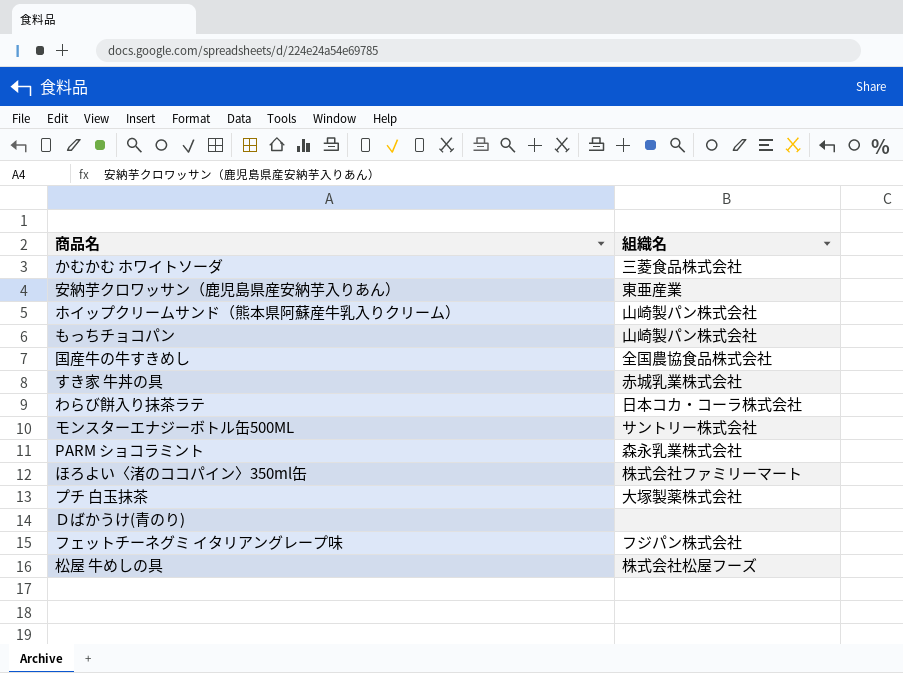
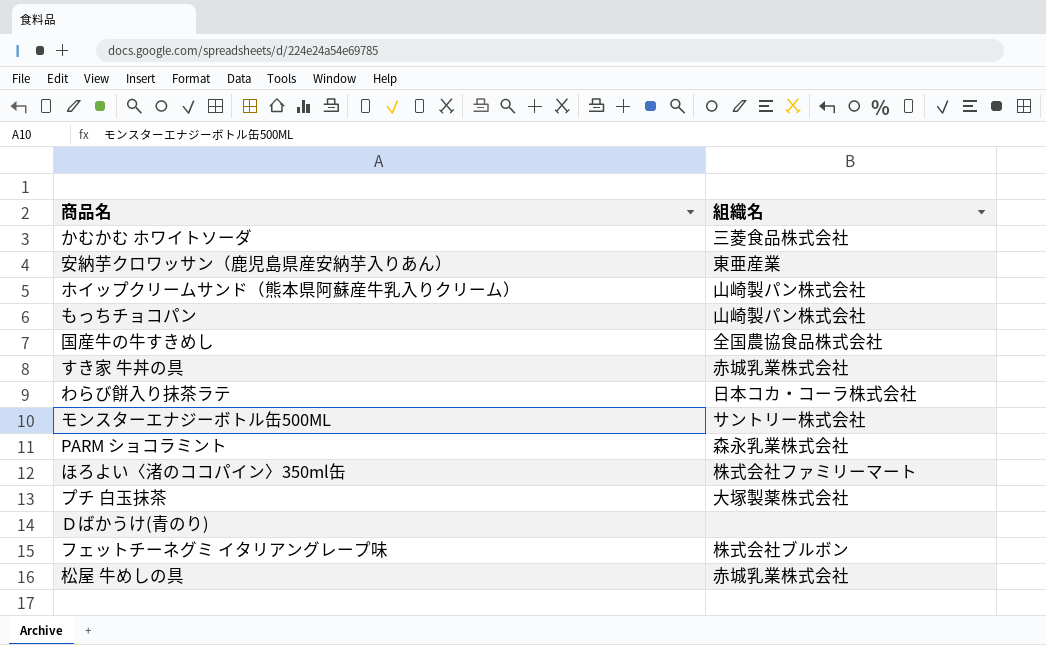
フェットチーネグミ イタリアングレープ味 | 組織名: フジパン株式会社 -> 株式会社ブルボン
松屋 牛めしの具 | 組織名: 株式会社松屋フーズ -> 赤城乳業株式会社

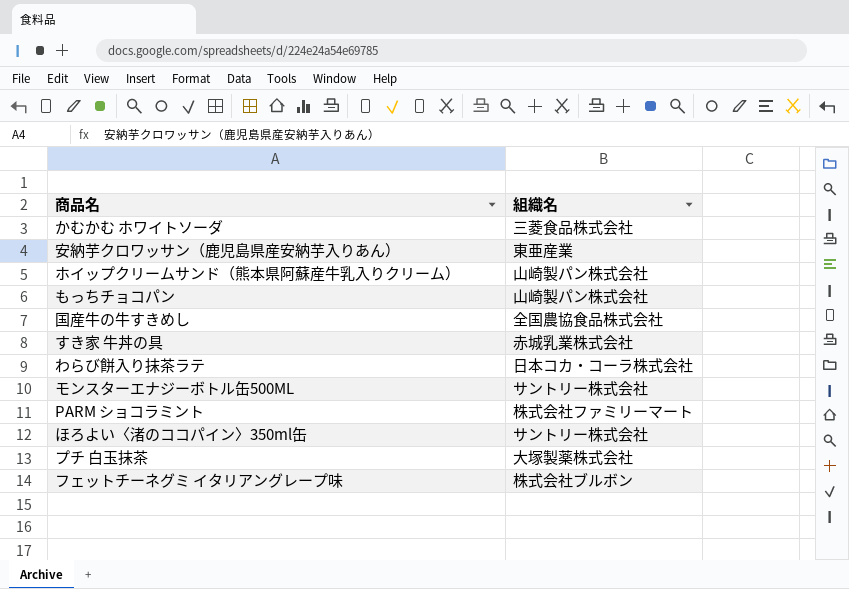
row Ｄばかうけ(青のり): none -> none
row 松屋 牛めしの具: 赤城乳業株式会社 -> none
PARM ショコラミント | 組織名: 森永乳業株式会社 -> 株式会社ファミリーマート
ほろよい〈渚のココパイン〉350ml缶 | 組織名: 株式会社ファミリーマート -> サントリー株式会社

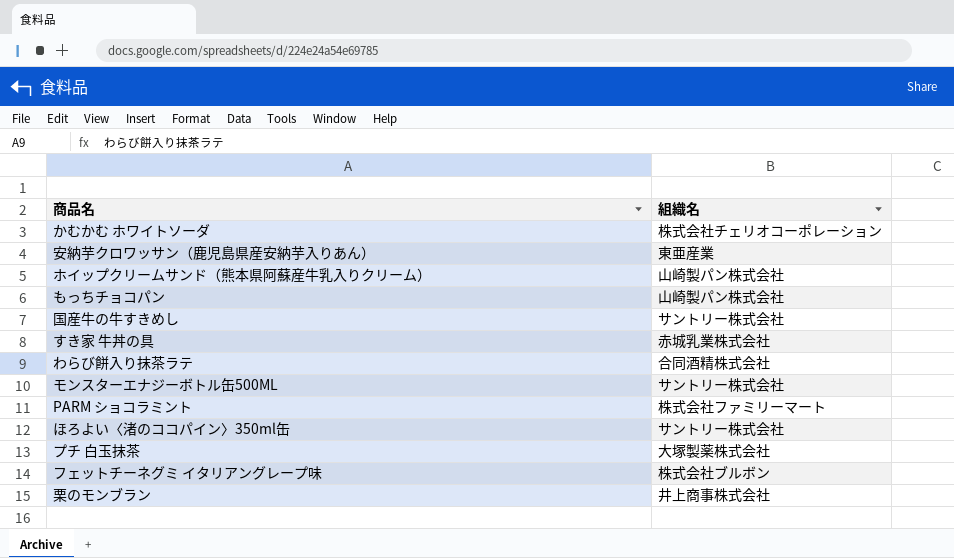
かむかむ ホワイトソーダ | 組織名: 三菱食品株式会社 -> 株式会社チェリオコーポレーション
国産牛の牛すきめし | 組織名: 全国農協食品株式会社 -> サントリー株式会社
わらび餅入り抹茶ラテ | 組織名: 日本コカ・コーラ株式会社 -> 合同酒精株式会社
row 栗のモンブラン: none -> 井上商事株式会社

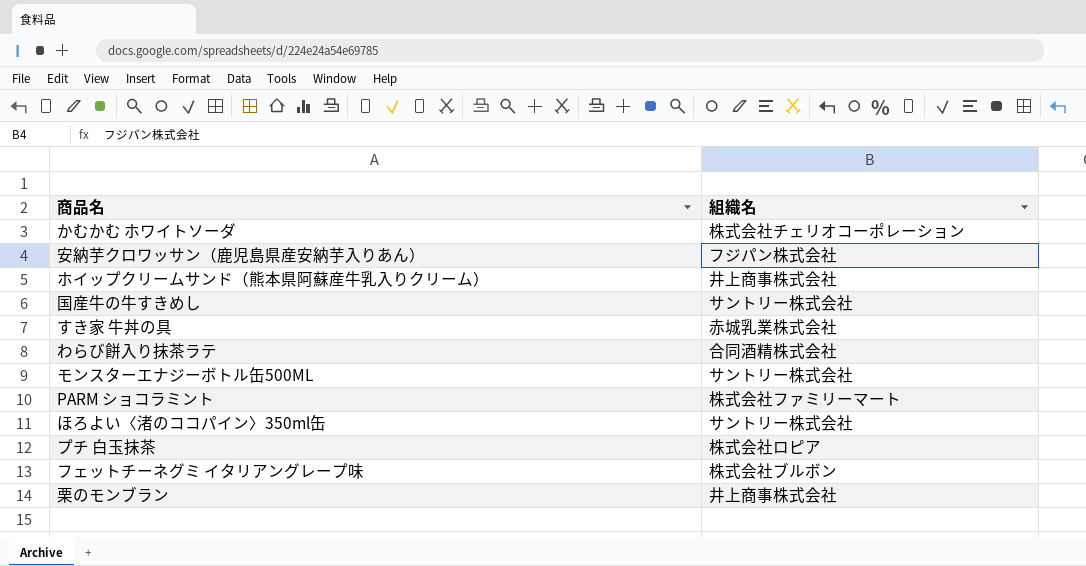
row もっちチョコパン: 山崎製パン株式会社 -> none
安納芋クロワッサン（鹿児島県産安納芋入りあん） | 組織名: 東亜産業 -> フジパン株式会社
ホイップクリームサンド（熊本県阿蘇産牛乳入りクリーム） | 組織名: 山崎製パン株式会社 -> 井上商事株式会社
プチ 白玉抹茶 | 組織名: 大塚製薬株式会社 -> 株式会社ロピア

